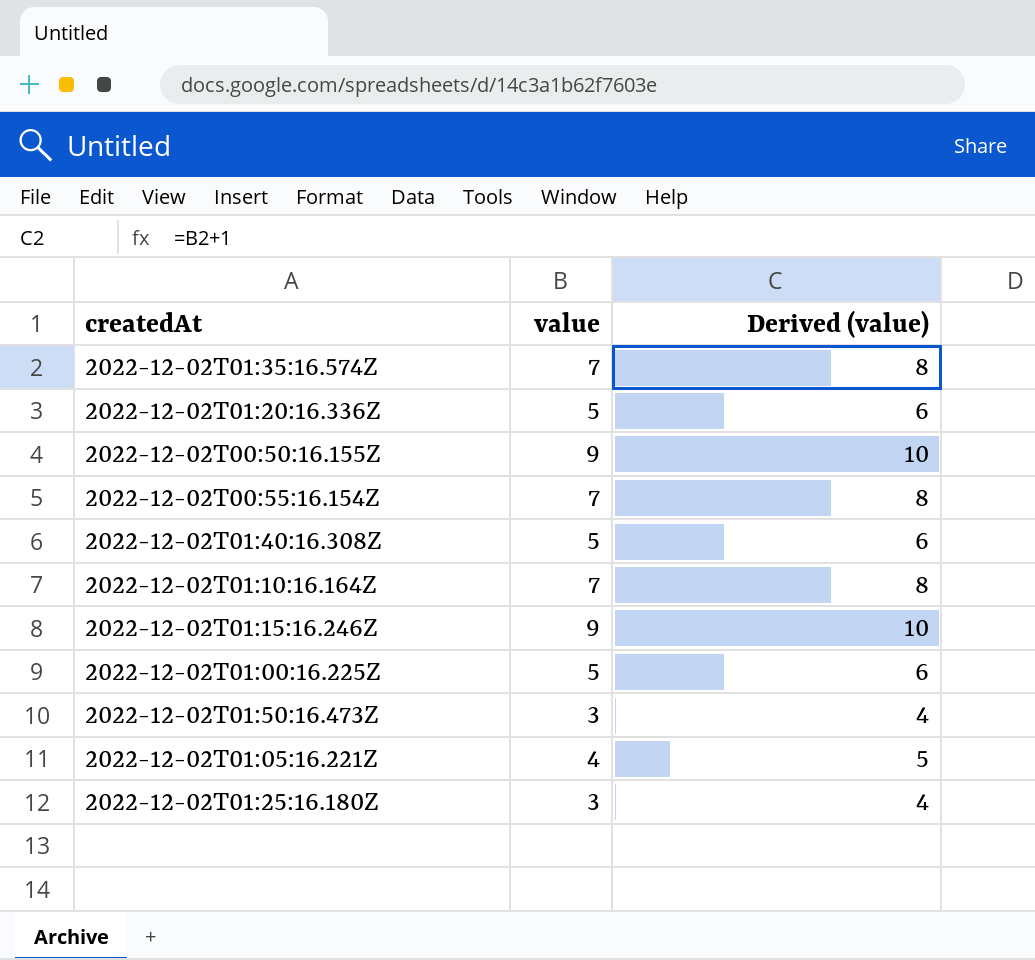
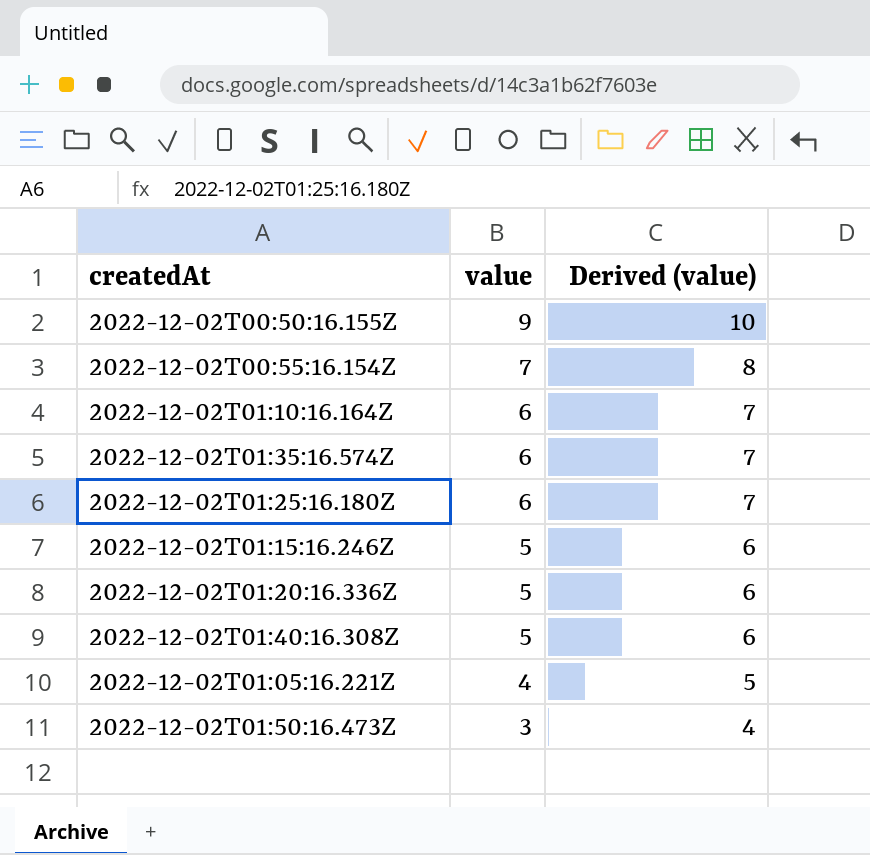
row order: none -> value descending
row 2022-12-02T01:00:16.225Z: 5 | 6 -> none
2022-12-02T01:10:16.164Z | value: 7 -> 6
2022-12-02T01:10:16.164Z | Derived (value): 8 -> 7
2022-12-02T01:35:16.574Z | value: 7 -> 6
2022-12-02T01:35:16.574Z | Derived (value): 8 -> 7
2022-12-02T01:25:16.180Z | value: 3 -> 6
2022-12-02T01:25:16.180Z | Derived (value): 4 -> 7
2022-12-02T01:15:16.246Z | value: 9 -> 5
2022-12-02T01:15:16.246Z | Derived (value): 10 -> 6

